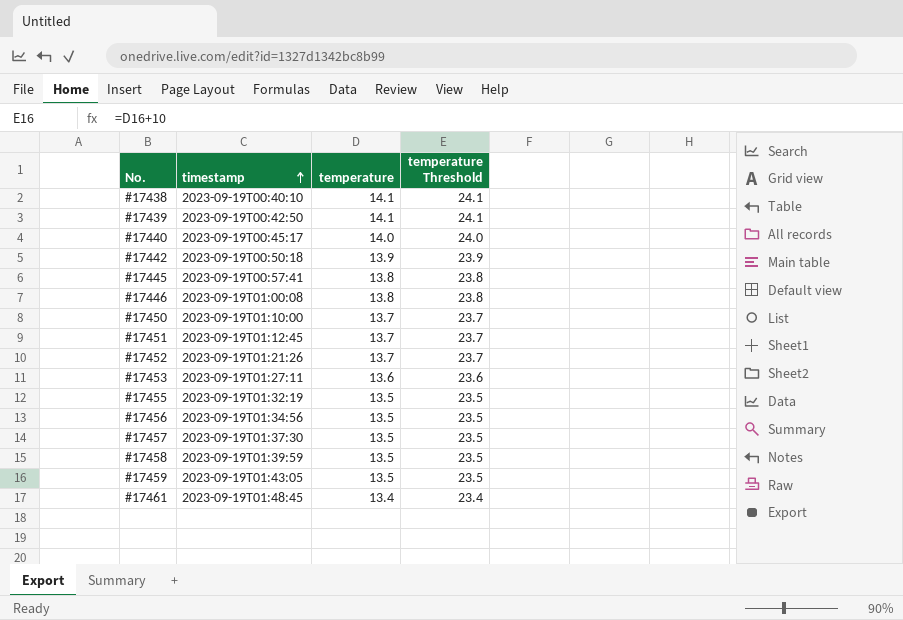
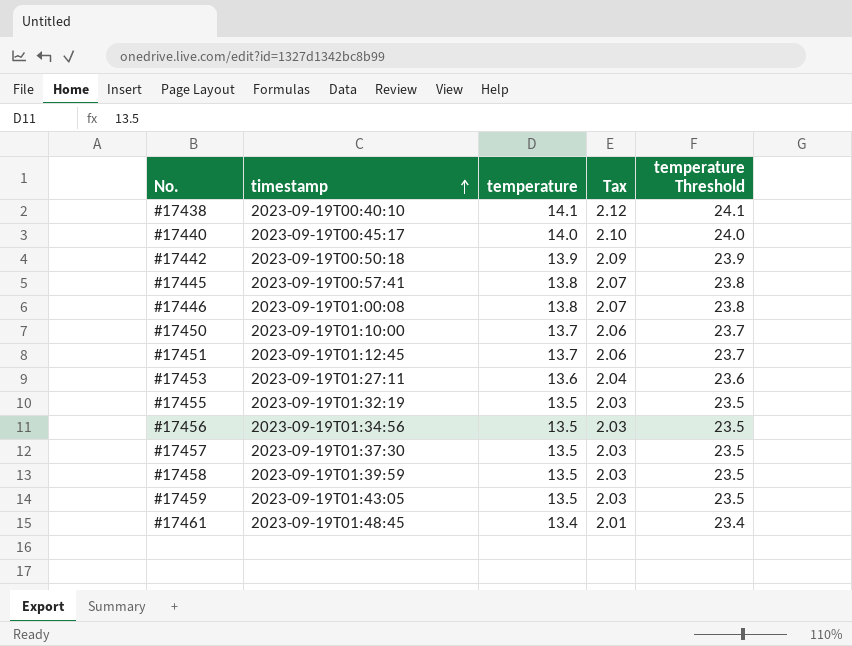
column Tax | formula: none -> [temperature] * 0.15
row #17439: 2023-09-19T00:42:50 | 14.1 | 24.1 -> none
row #17452: 2023-09-19T01:21:26 | 13.7 | 23.7 -> none

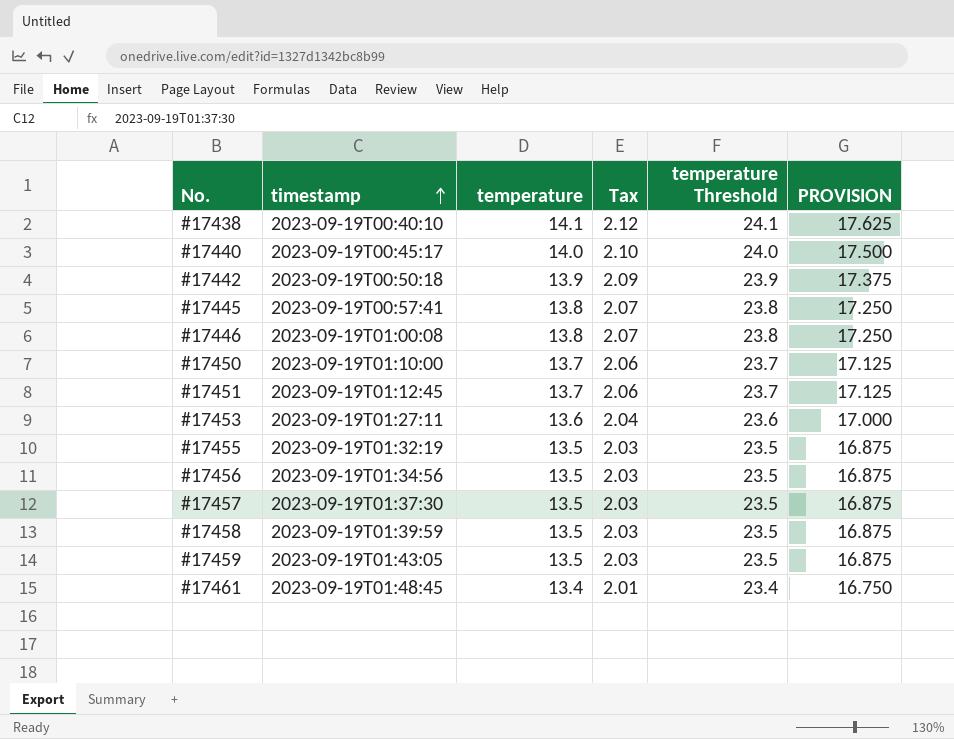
column PROVISION | formula: none -> [temperature] * 1.25

